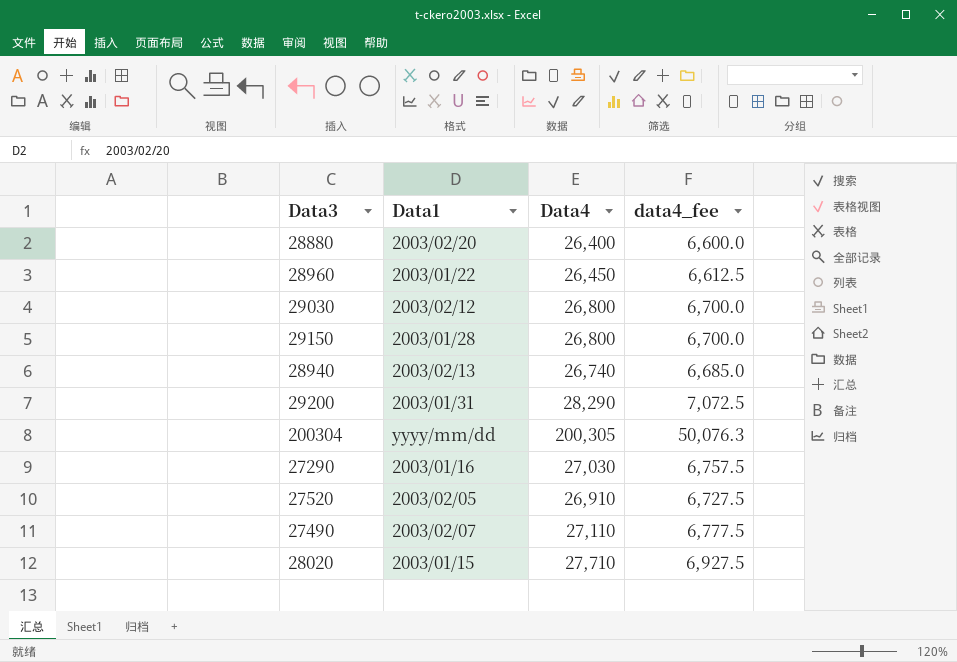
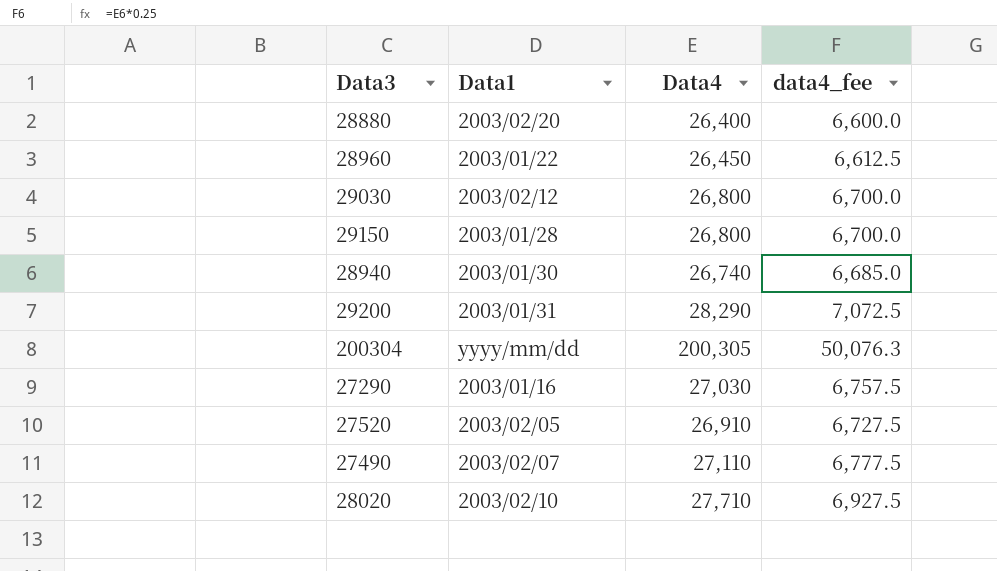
28940 | Data1: 2003/02/13 -> 2003/01/30
28020 | Data1: 2003/01/15 -> 2003/02/10

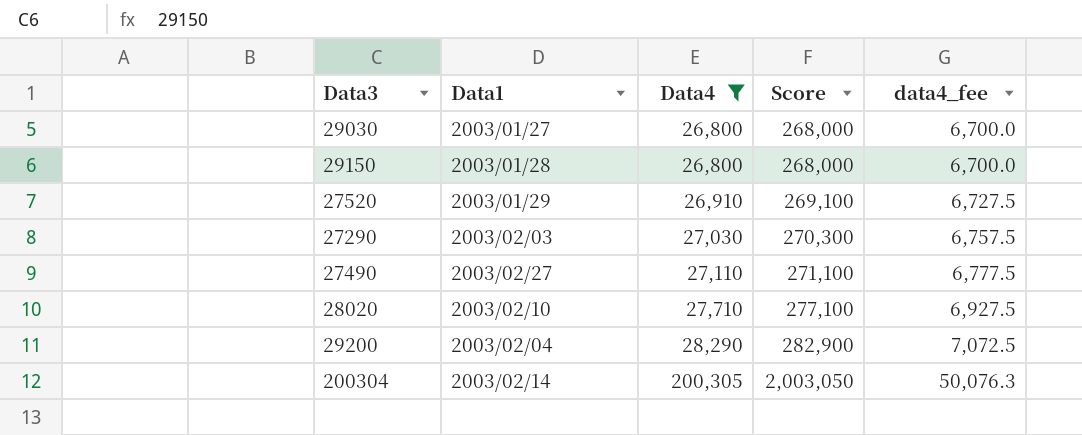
filter: none -> Data4 >= 26,800
row order: none -> Data4 ascending
column Score | formula: none -> [Data4] * 10
29030 | Data1: 2003/02/12 -> 2003/01/27
27520 | Data1: 2003/02/05 -> 2003/01/29
27290 | Data1: 2003/01/16 -> 2003/02/03
27490 | Data1: 2003/02/07 -> 2003/02/27
29200 | Data1: 2003/01/31 -> 2003/02/04
200304 | Data1: yyyy/mm/dd -> 2003/02/14

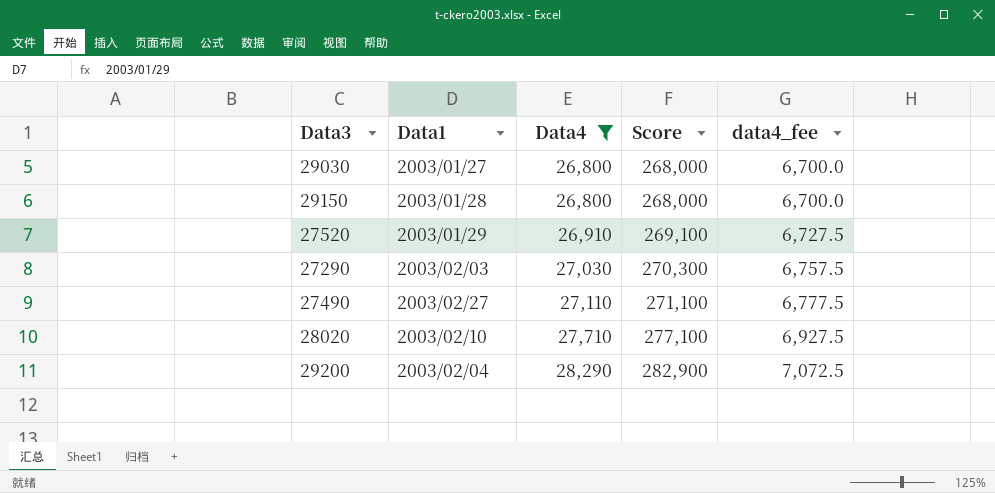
row 200304: 2003/02/14 | 200,305 | 2,003,050 | 50,076.3 -> none

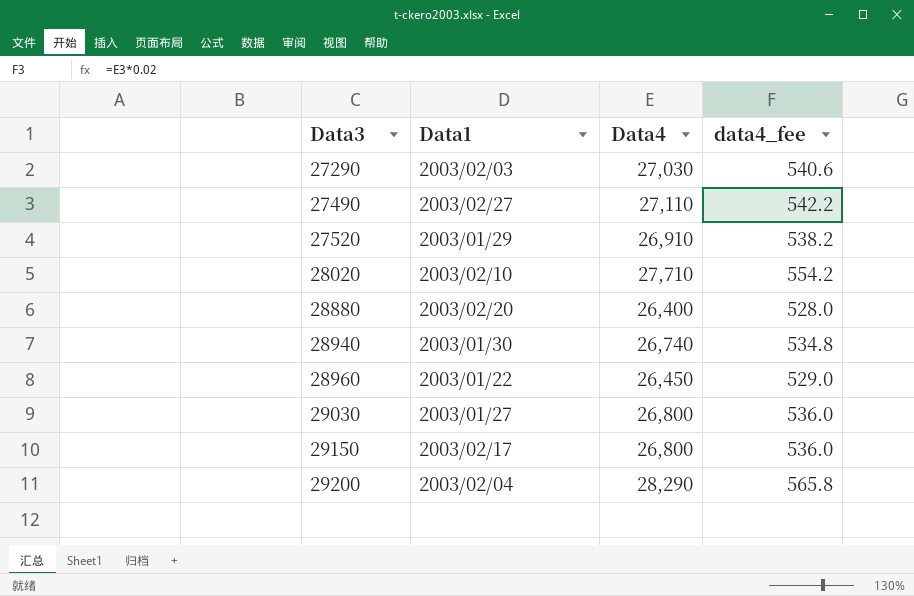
filter: Data4 >= 26,800 -> none
row order: Data4 ascending -> Data3 ascending
column Score | formula: [Data4] * 10 -> none
column data4_fee | formula: [Data4] * 0.25 -> [Data4] * 0.02
29150 | Data1: 2003/01/28 -> 2003/02/17

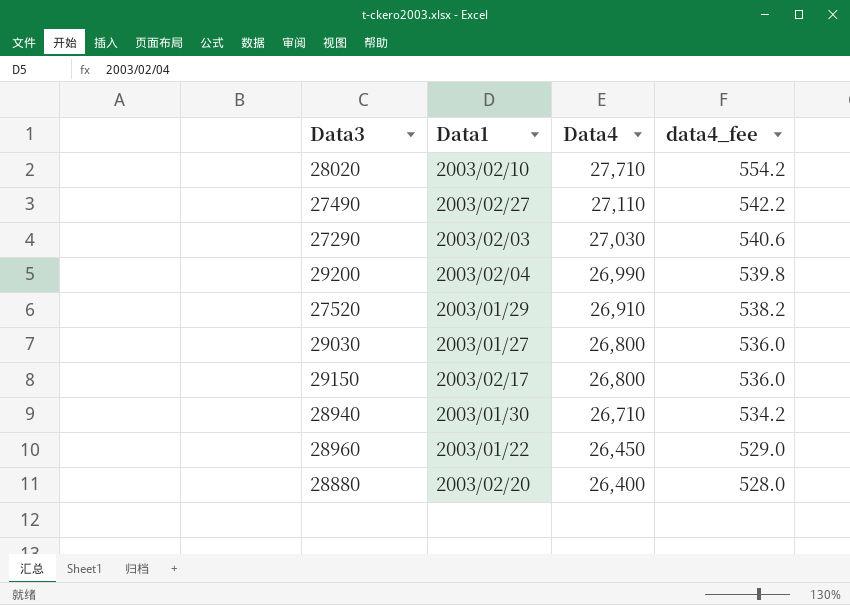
row order: Data3 ascending -> Data4 descending
29200 | Data4: 28,290 -> 26,990
29200 | data4_fee: 565.8 -> 539.8
28940 | Data4: 26,740 -> 26,710
28940 | data4_fee: 534.8 -> 534.2

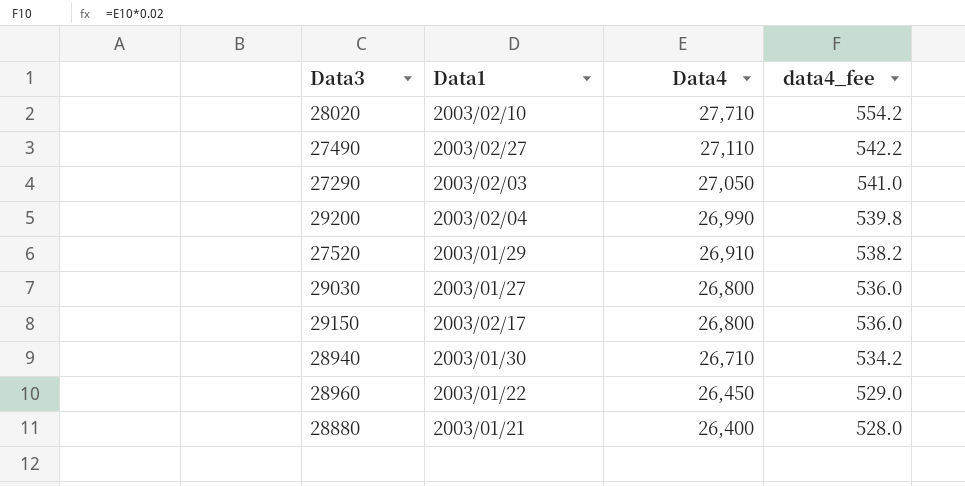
27290 | Data4: 27,030 -> 27,050
27290 | data4_fee: 540.6 -> 541.0
28880 | Data1: 2003/02/20 -> 2003/01/21

